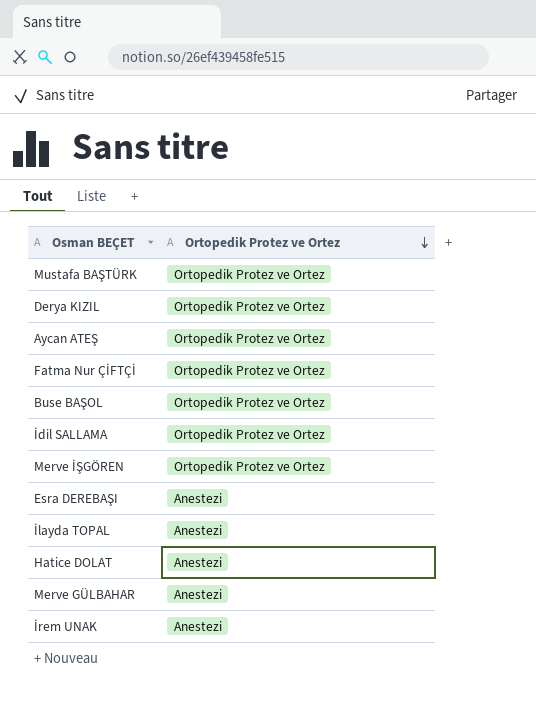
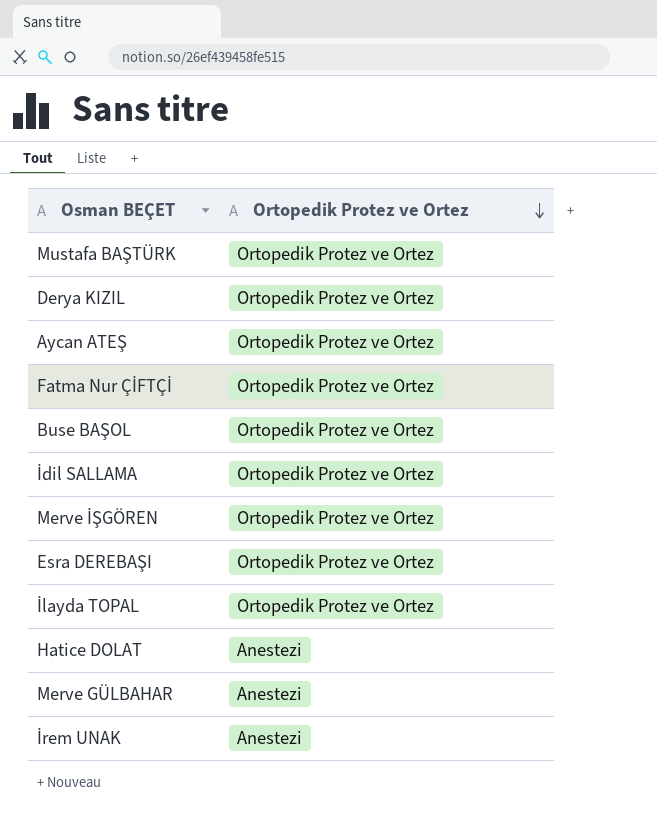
Esra DEREBAŞI | Ortopedik Protez ve Ortez: Anestezi -> Ortopedik Protez ve Ortez
İlayda TOPAL | Ortopedik Protez ve Ortez: Anestezi -> Ortopedik Protez ve Ortez

